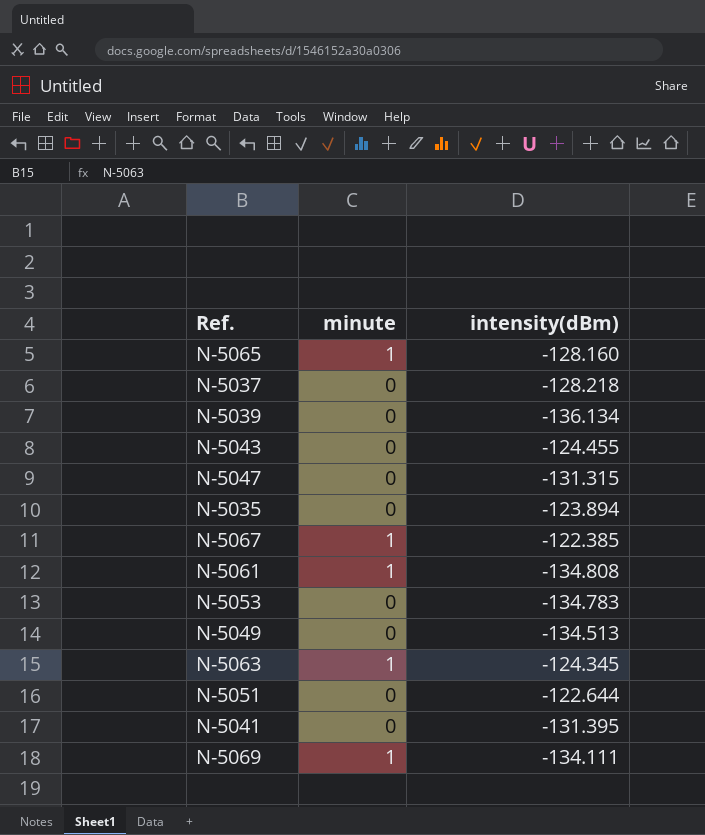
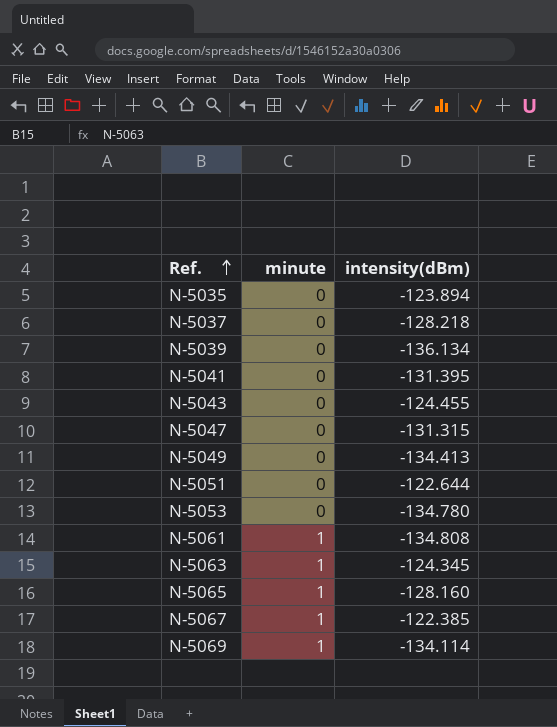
row order: none -> Ref. ascending
N-5049 | intensity(dBm): -134.513 -> -134.413
N-5053 | intensity(dBm): -134.783 -> -134.780
N-5069 | intensity(dBm): -134.111 -> -134.114

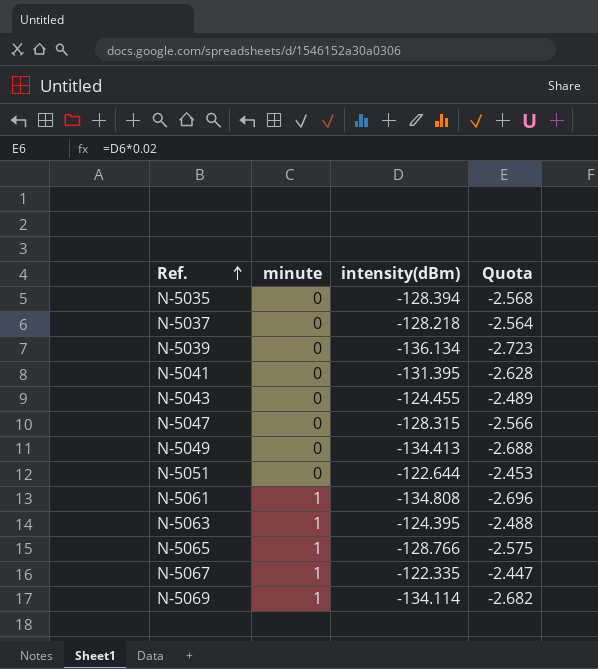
column Quota | formula: none -> [intensity(dBm)] * 0.02
row N-5053: 0 | -134.780 -> none
N-5035 | intensity(dBm): -123.894 -> -128.394
N-5047 | intensity(dBm): -131.315 -> -128.315
N-5063 | intensity(dBm): -124.345 -> -124.395
N-5065 | intensity(dBm): -128.160 -> -128.766
N-5067 | intensity(dBm): -122.385 -> -122.335

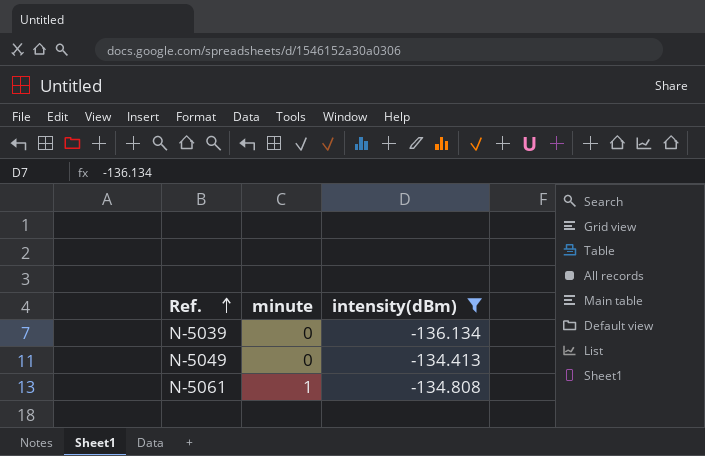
filter: none -> intensity(dBm) <= -134.413
column Quota | formula: [intensity(dBm)] * 0.02 -> none

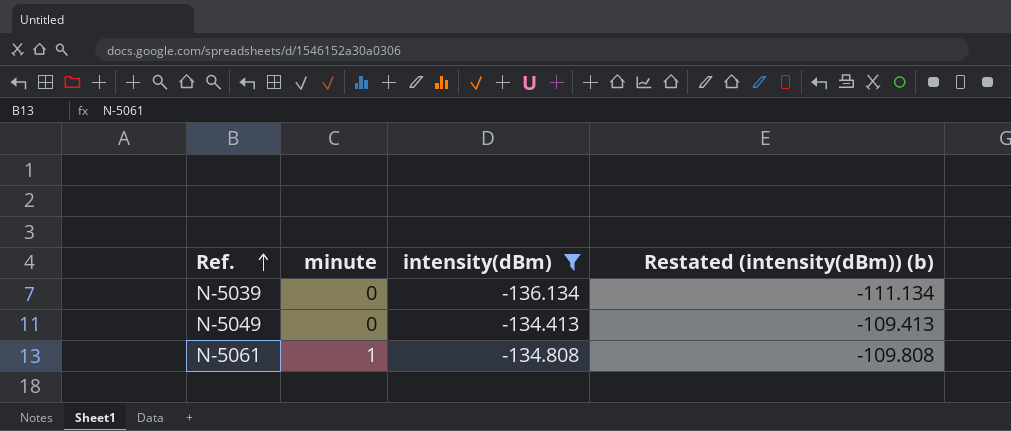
column Restated (intensity(dBm)) (b) | formula: none -> [intensity(dBm)] + 25

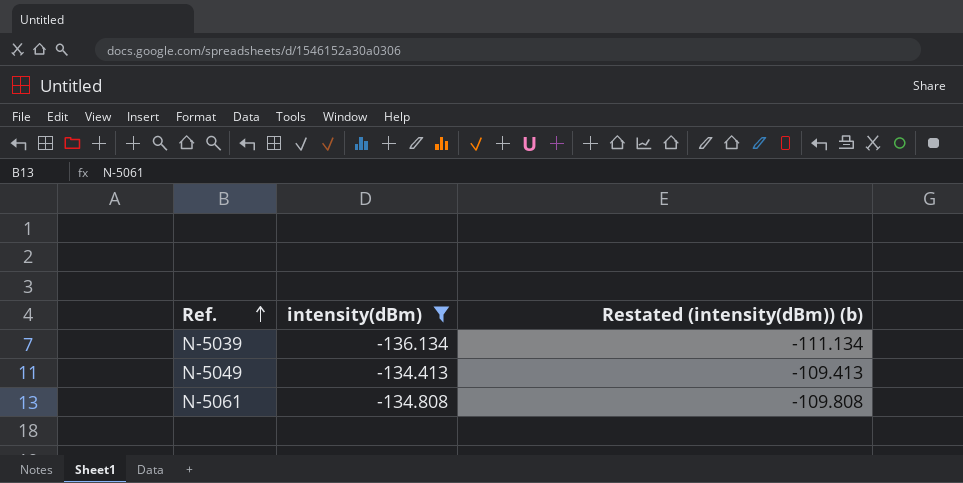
column minute | position: 2 -> none

